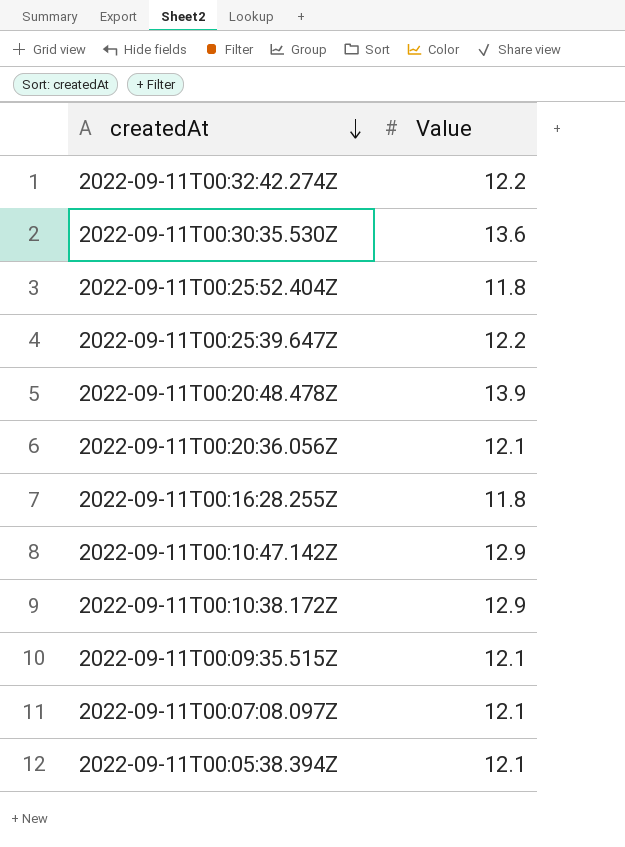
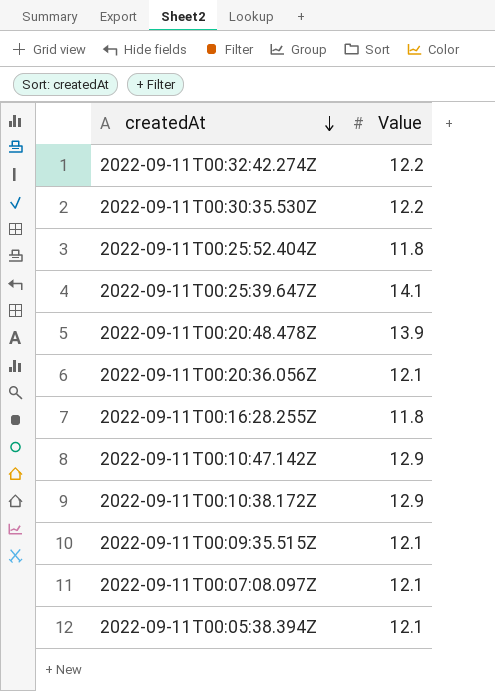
2022-09-11T00:30:35.530Z | Value: 13.6 -> 12.2
2022-09-11T00:25:39.647Z | Value: 12.2 -> 14.1

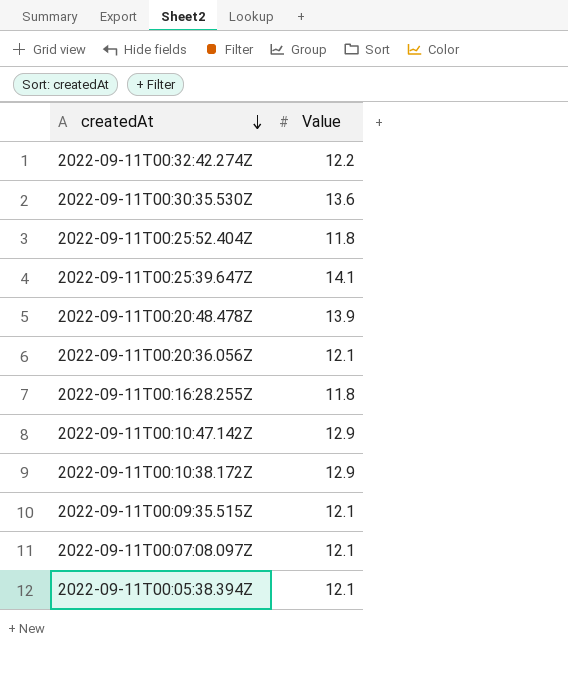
2022-09-11T00:30:35.530Z | Value: 12.2 -> 13.6

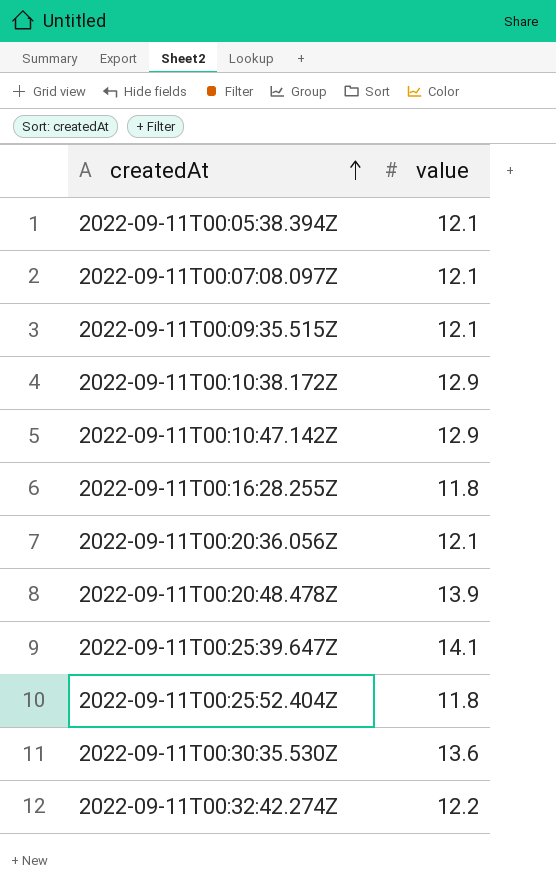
row order: createdAt descending -> createdAt ascending
column name: Value -> value

